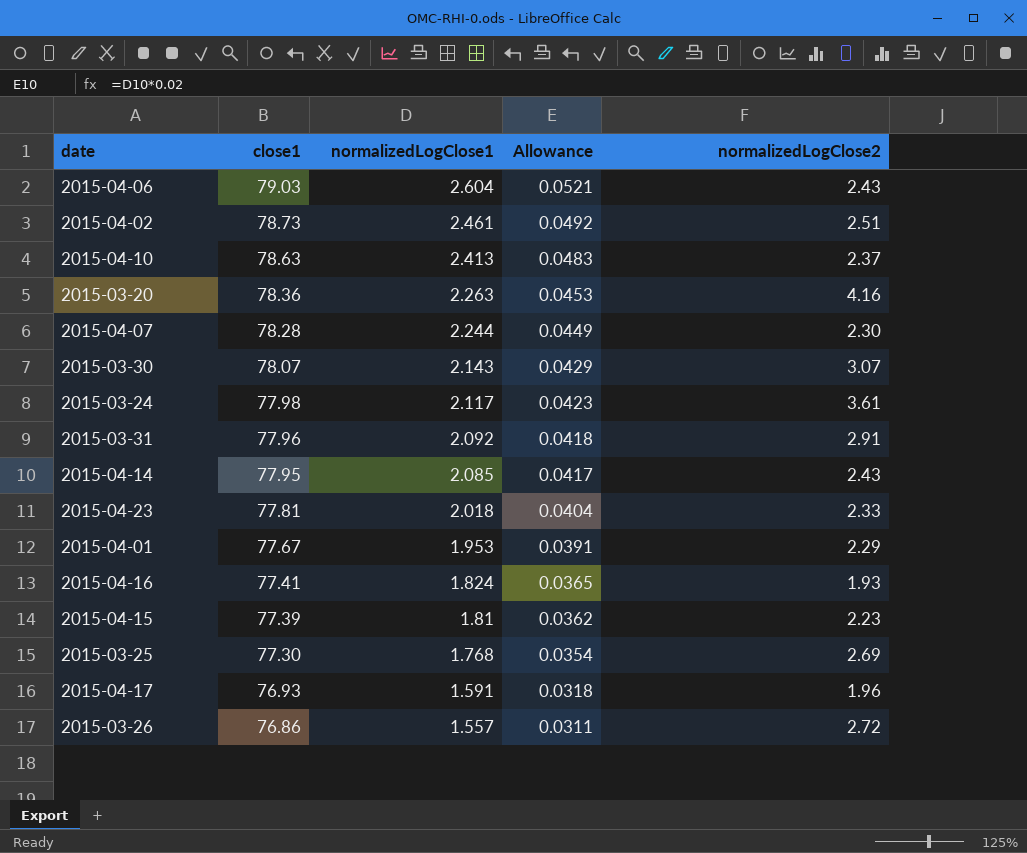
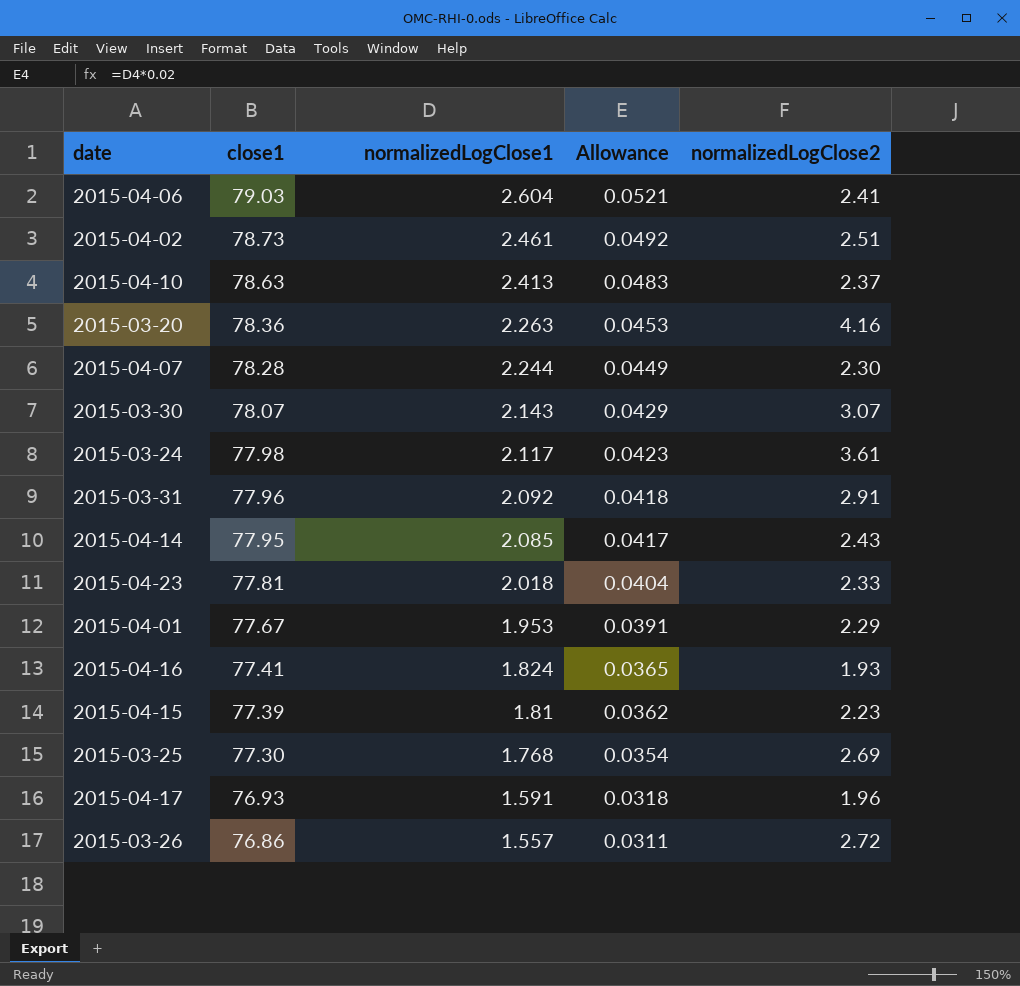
2015-04-06 | normalizedLogClose2: 2.43 -> 2.41

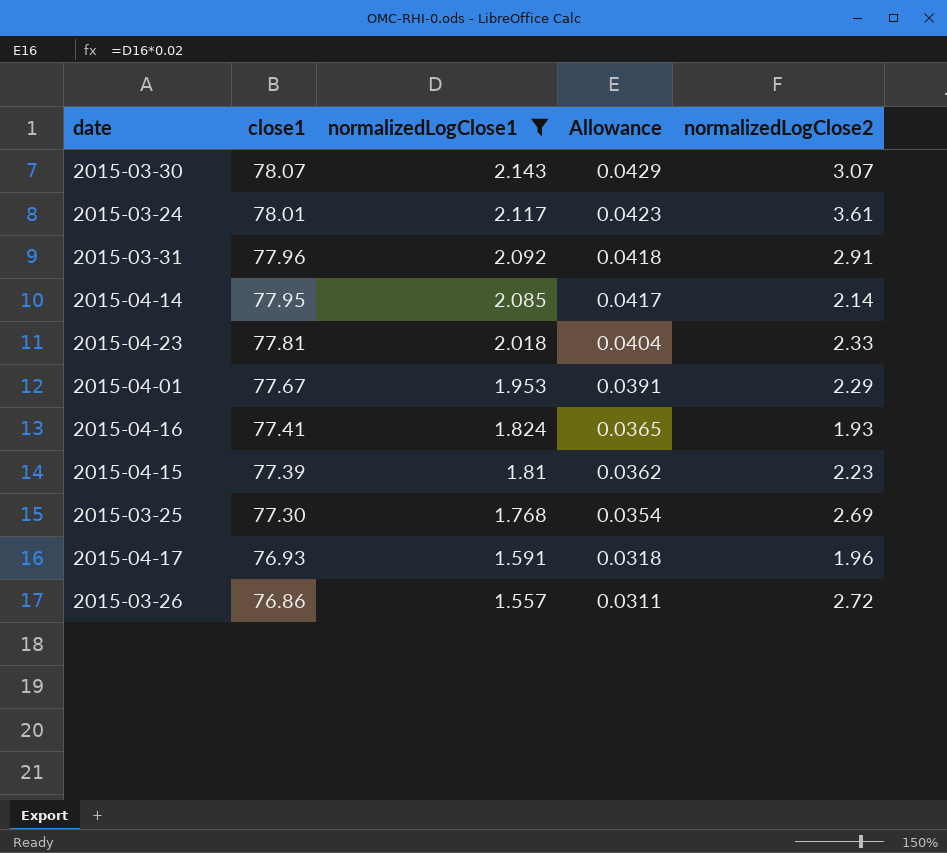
filter: none -> normalizedLogClose1 <= 2.143
2015-03-24 | close1: 77.98 -> 78.01
2015-04-14 | normalizedLogClose2: 2.43 -> 2.14

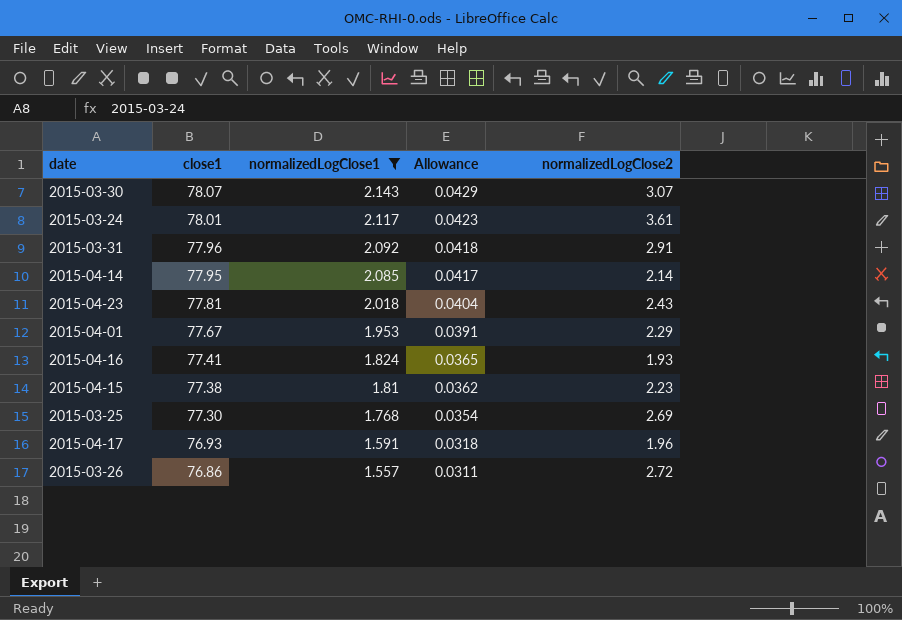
2015-04-23 | normalizedLogClose2: 2.33 -> 2.43
2015-04-15 | close1: 77.39 -> 77.38

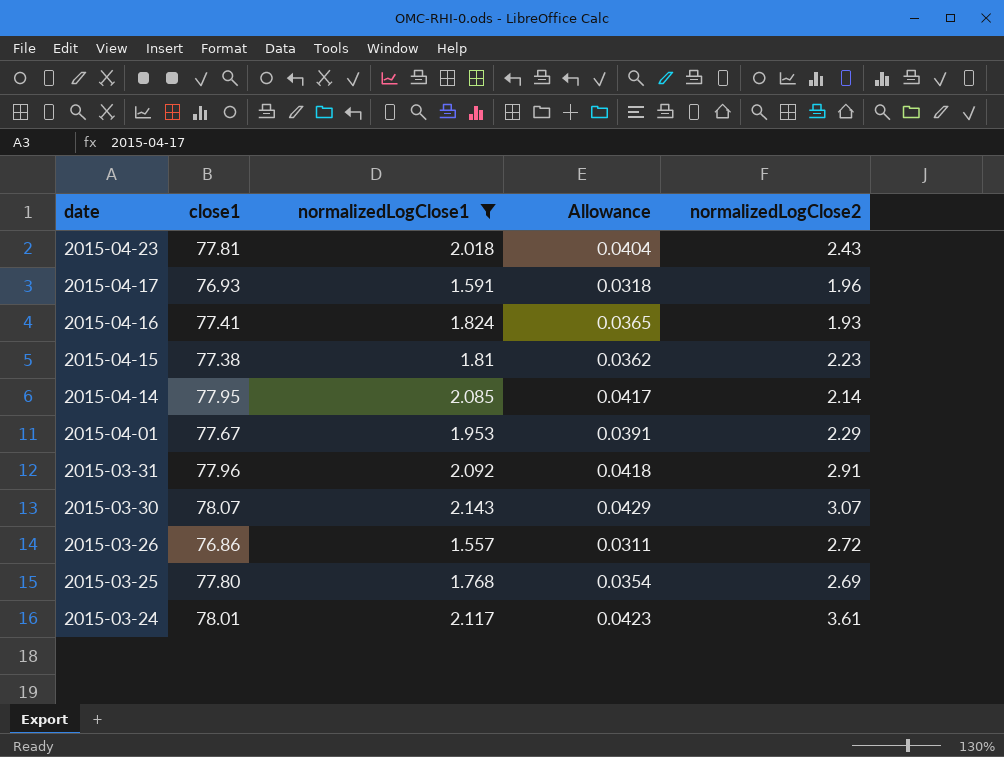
row order: close1 descending -> date descending
2015-03-25 | close1: 77.30 -> 77.80

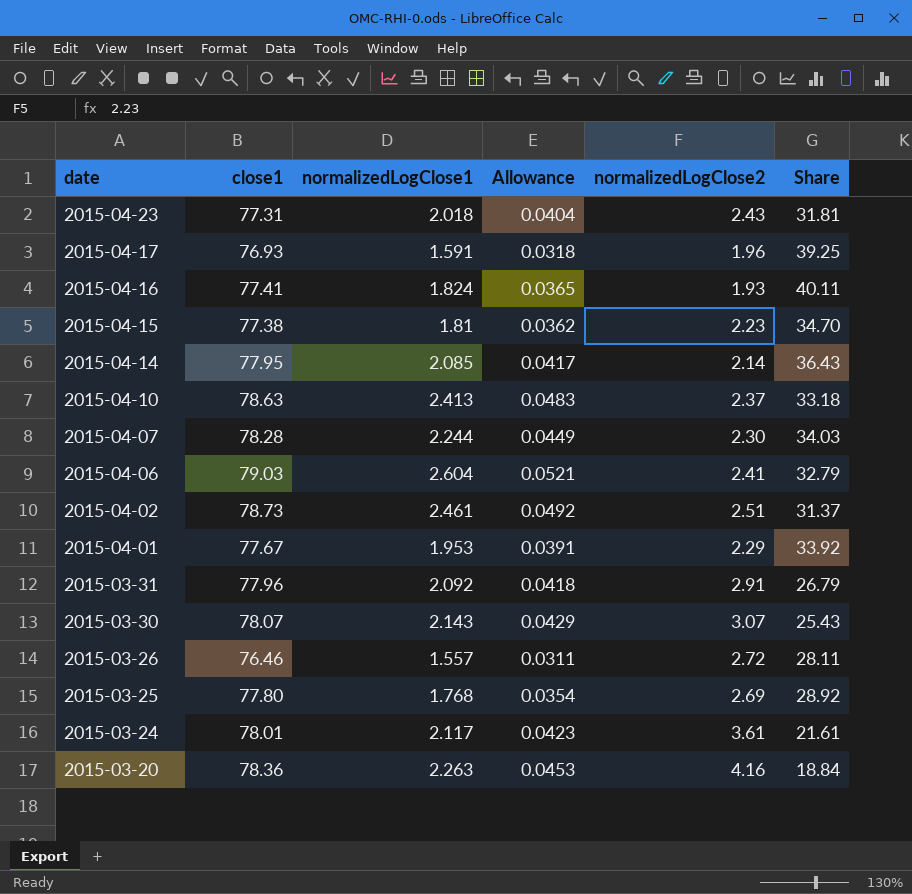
filter: normalizedLogClose1 <= 2.143 -> none
column Share | formula: none -> [close1] / [normalizedLogClose2]
2015-04-23 | close1: 77.81 -> 77.31
2015-03-26 | close1: 76.86 -> 76.46

